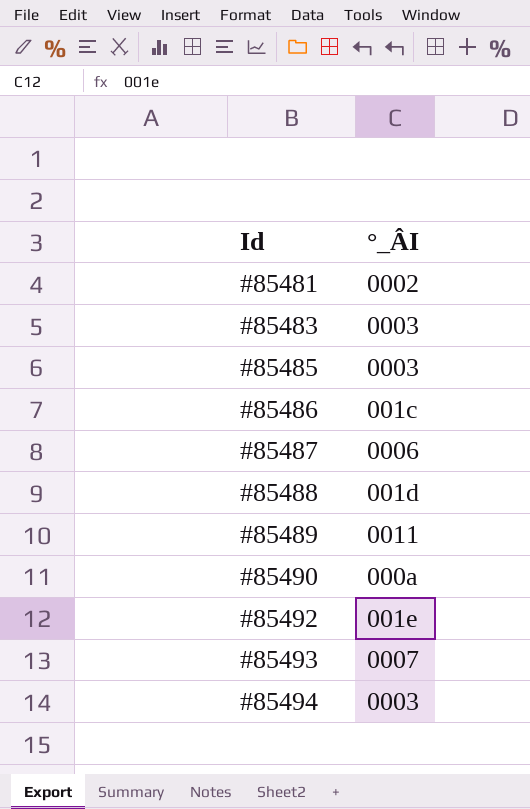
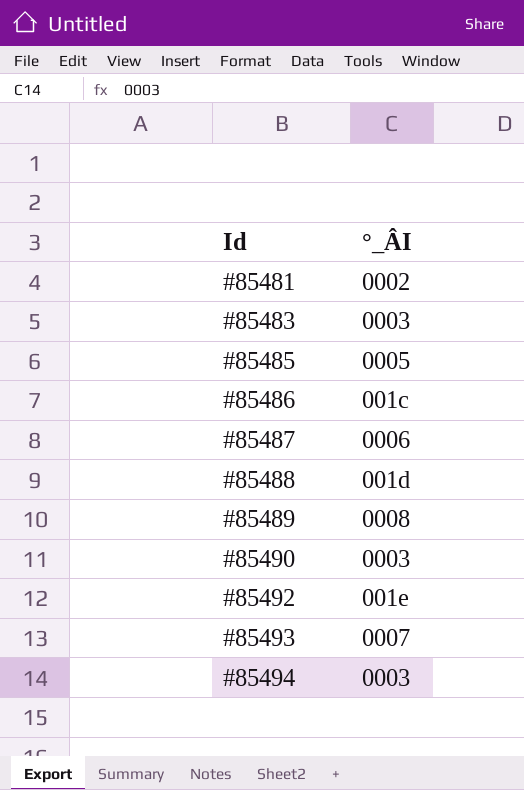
#85485 | °_ÂI: 0003 -> 0005
#85489 | °_ÂI: 0011 -> 0008
#85490 | °_ÂI: 000a -> 0003

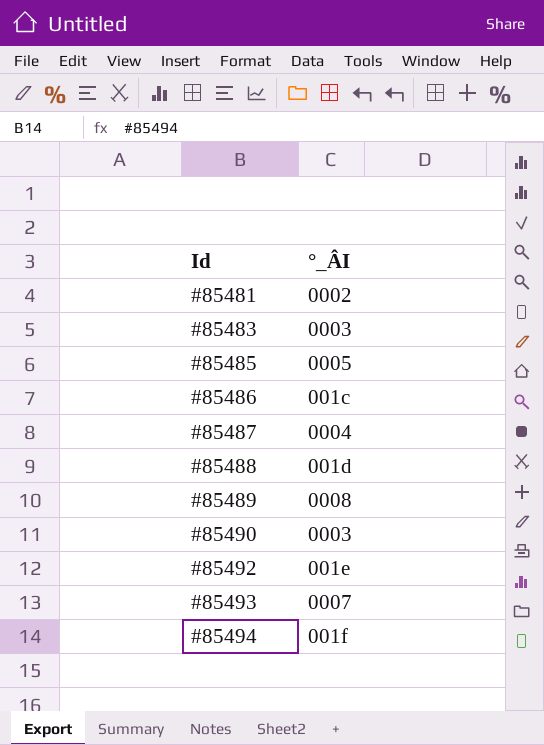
#85487 | °_ÂI: 0006 -> 0004
#85494 | °_ÂI: 0003 -> 001f

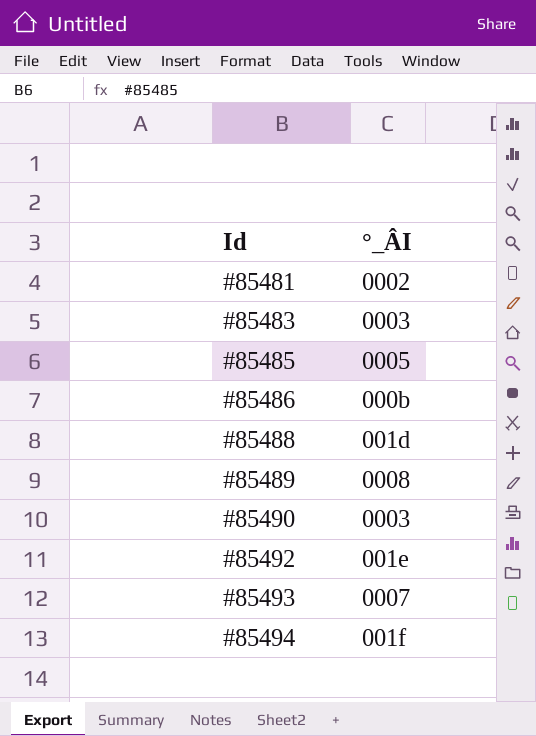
row #85487: 0004 -> none
#85486 | °_ÂI: 001c -> 000b

